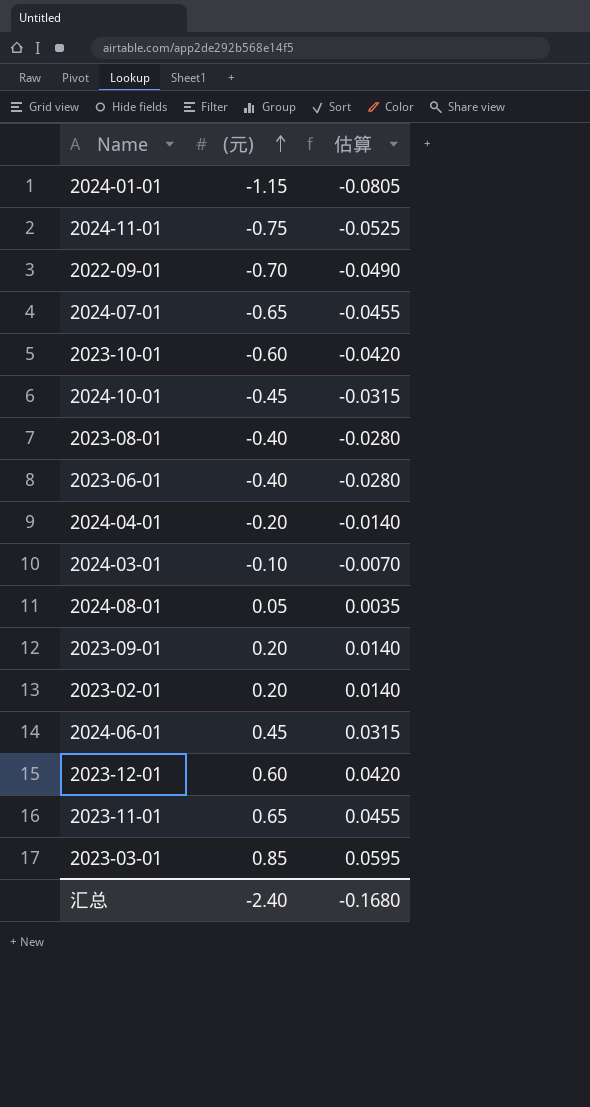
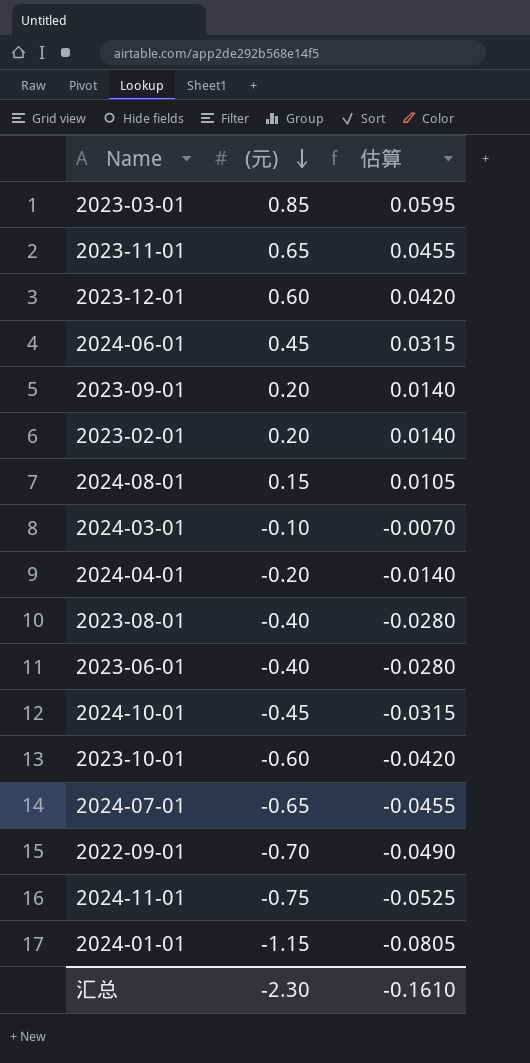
row order: (元) ascending -> (元) descending
2024-08-01 | (元): 0.05 -> 0.15
2024-08-01 | 估算: 0.0035 -> 0.0105
汇总 | (元): -2.40 -> -2.30
汇总 | 估算: -0.1680 -> -0.1610

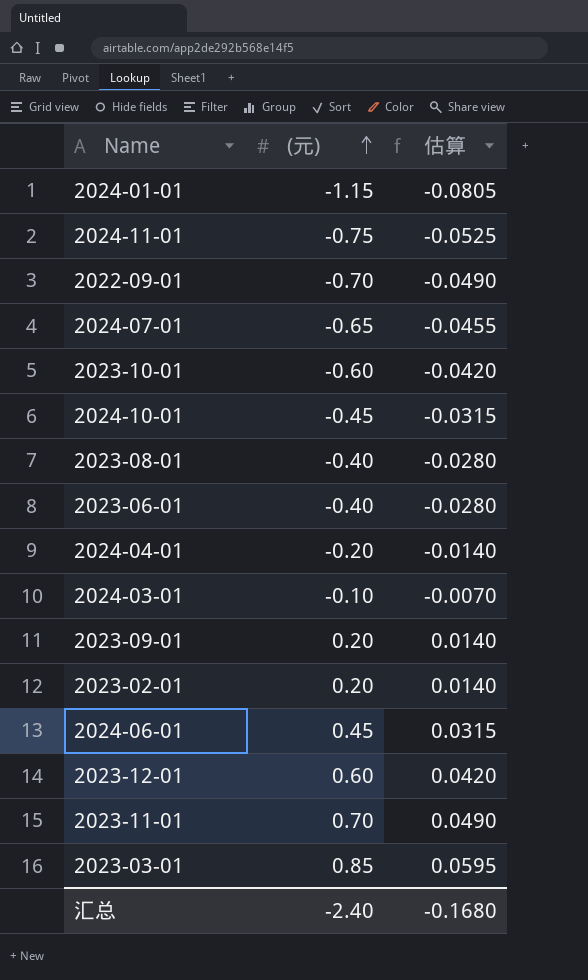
row order: (元) descending -> (元) ascending
row 2024-08-01: 0.15 | 0.0105 -> none
2023-11-01 | (元): 0.65 -> 0.70
2023-11-01 | 估算: 0.0455 -> 0.0490
汇总 | (元): -2.30 -> -2.40
汇总 | 估算: -0.1610 -> -0.1680

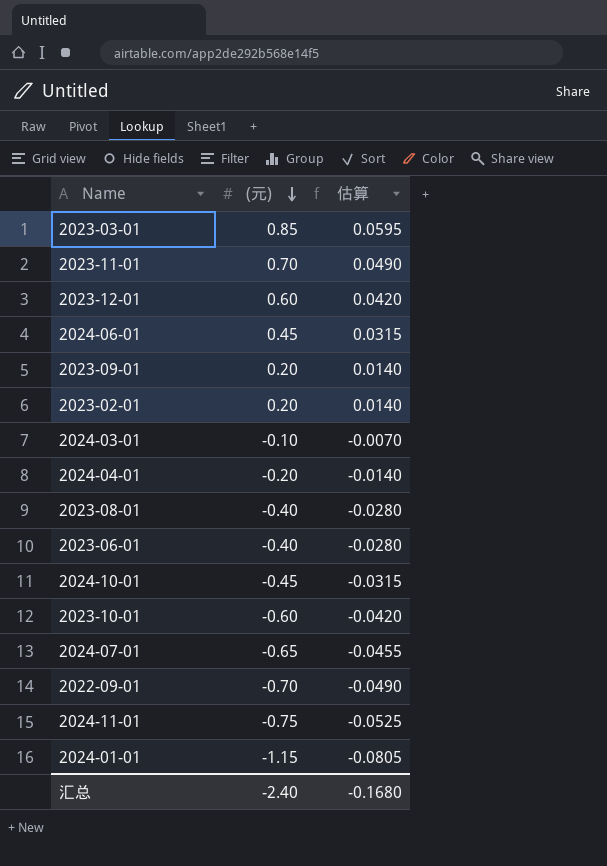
row order: (元) ascending -> (元) descending

